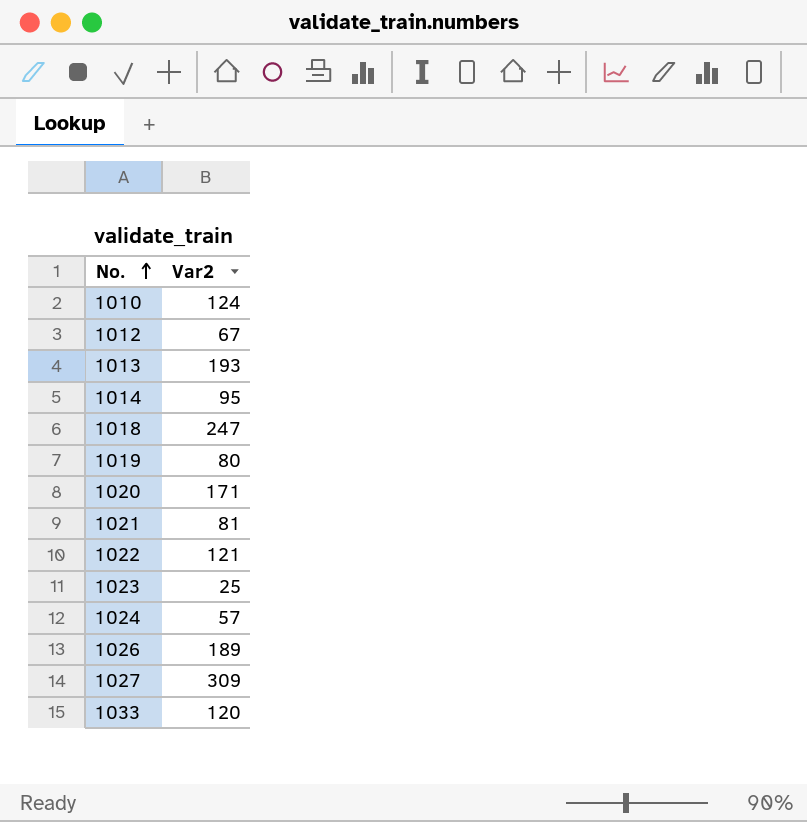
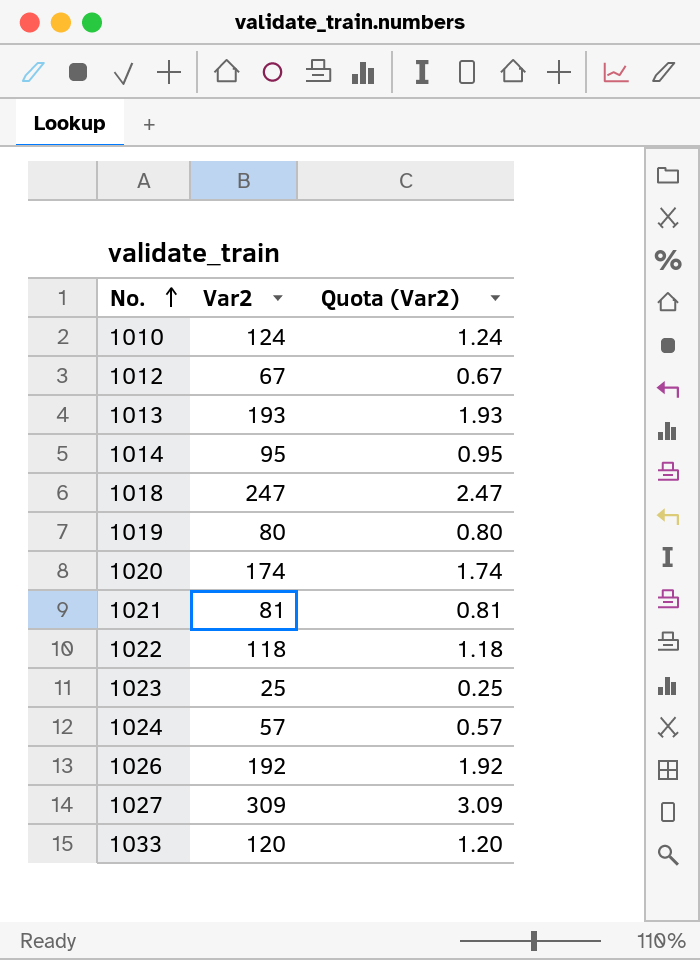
column Quota (Var2) | formula: none -> [Var2] * 0.01
1020 | Var2: 171 -> 174
1022 | Var2: 121 -> 118
1026 | Var2: 189 -> 192

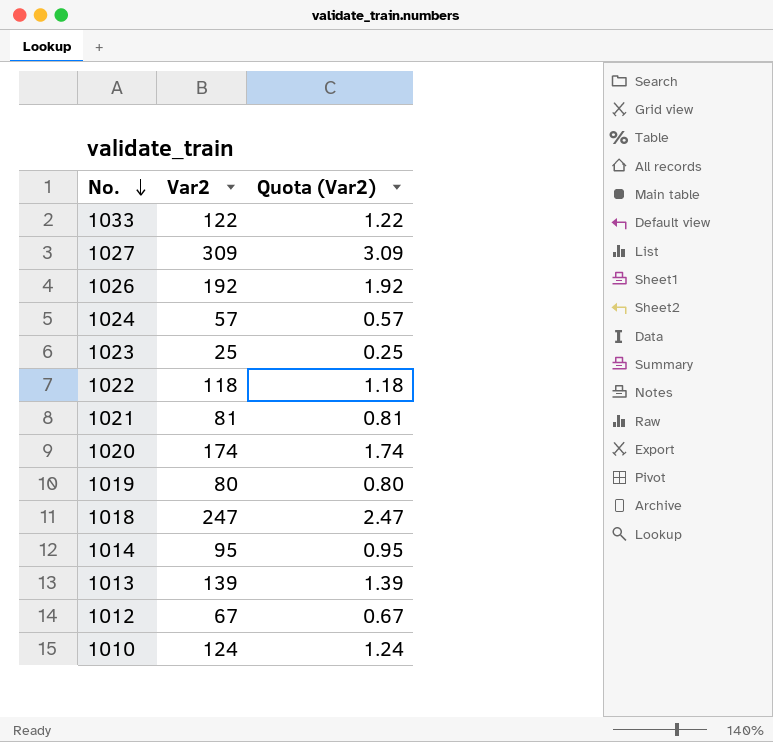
row order: No. ascending -> No. descending
1033 | Var2: 120 -> 122
1033 | Quota (Var2): 1.20 -> 1.22
1013 | Var2: 193 -> 139
1013 | Quota (Var2): 1.93 -> 1.39

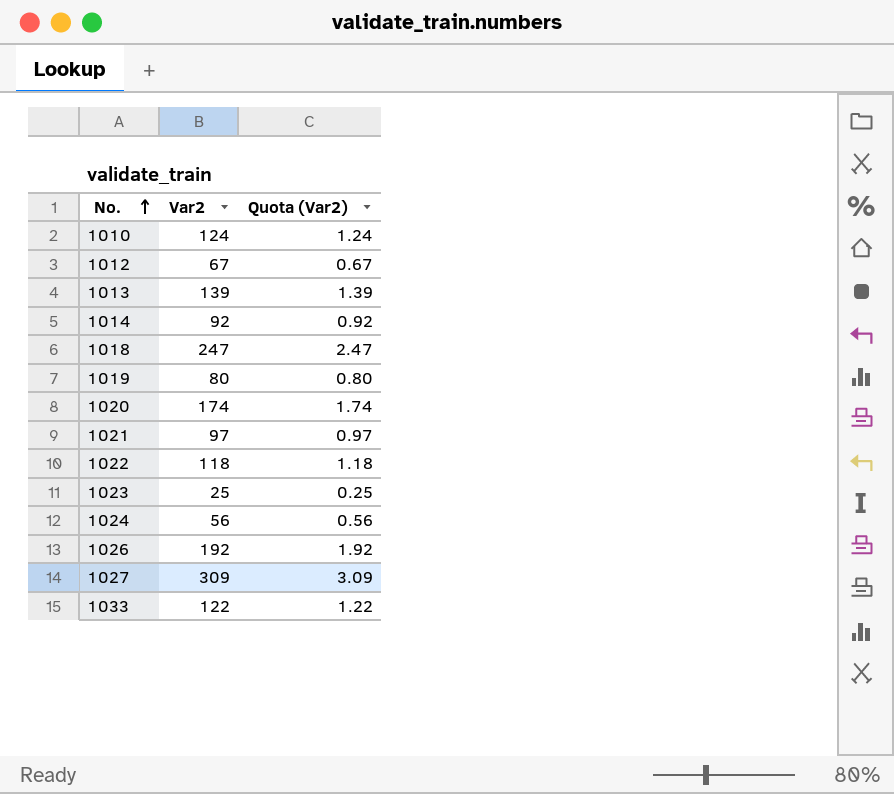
row order: No. descending -> No. ascending
1014 | Var2: 95 -> 92
1014 | Quota (Var2): 0.95 -> 0.92
1021 | Var2: 81 -> 97
1021 | Quota (Var2): 0.81 -> 0.97
1024 | Var2: 57 -> 56
1024 | Quota (Var2): 0.57 -> 0.56

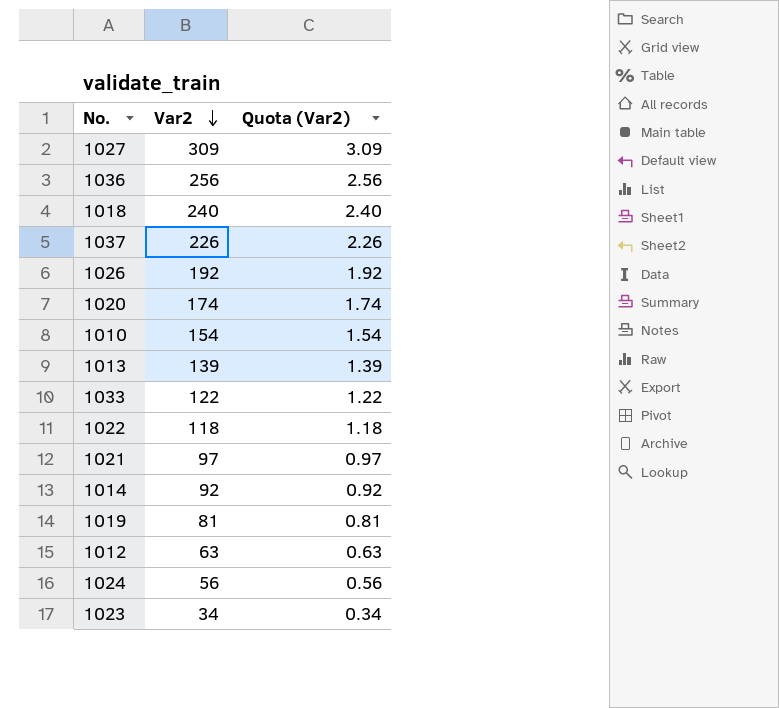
row order: No. ascending -> Var2 descending
row 1036: none -> 256 | 2.56
1018 | Var2: 247 -> 240
1018 | Quota (Var2): 2.47 -> 2.40
row 1037: none -> 226 | 2.26
1010 | Var2: 124 -> 154
1010 | Quota (Var2): 1.24 -> 1.54
1019 | Var2: 80 -> 81
1019 | Quota (Var2): 0.80 -> 0.81
1012 | Var2: 67 -> 63
1012 | Quota (Var2): 0.67 -> 0.63
1023 | Var2: 25 -> 34
1023 | Quota (Var2): 0.25 -> 0.34

